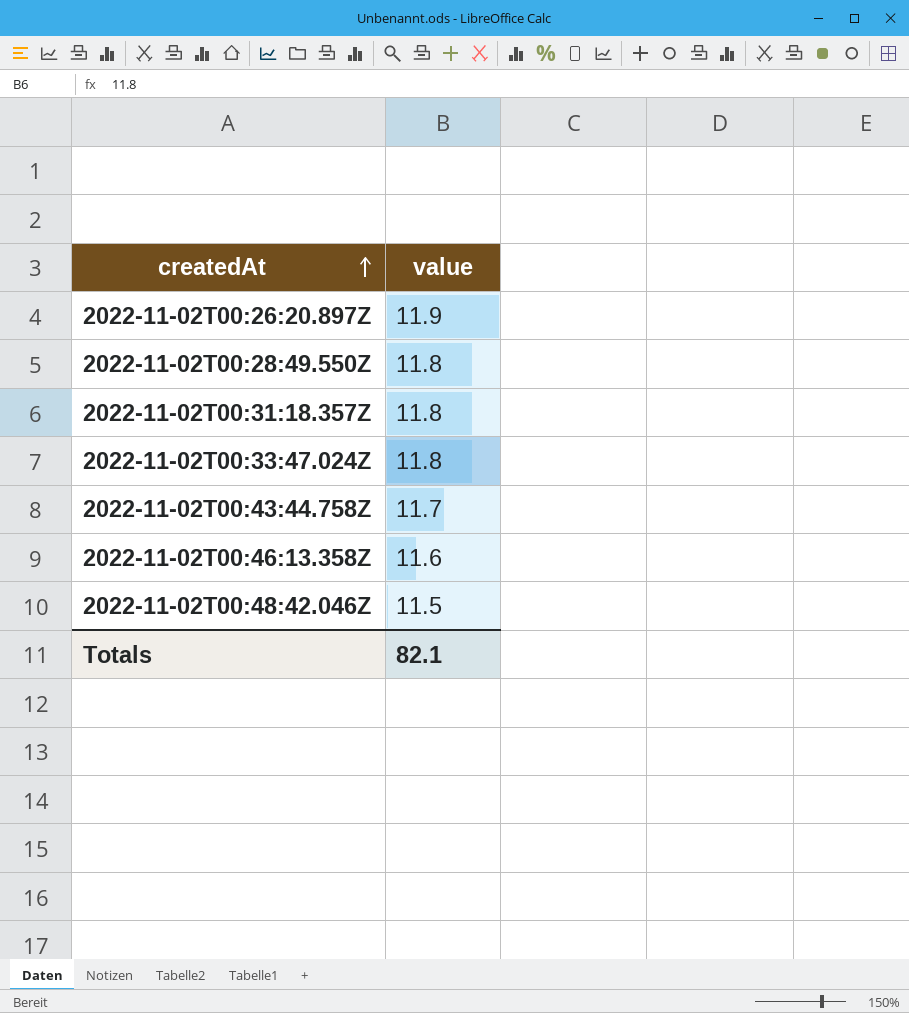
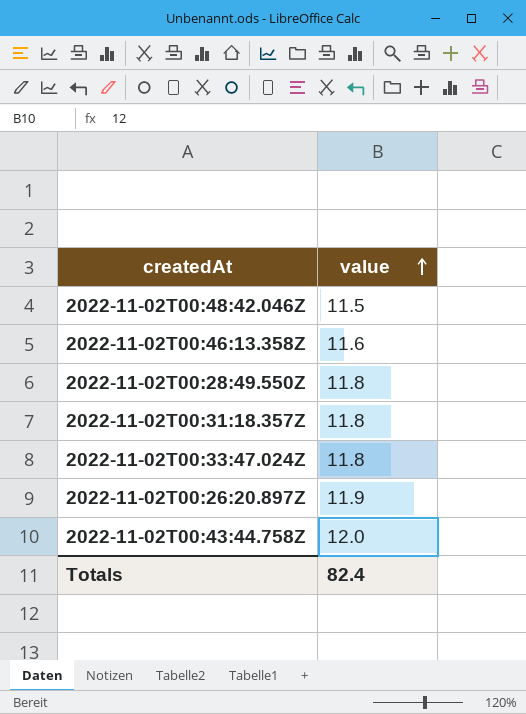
row order: createdAt ascending -> value ascending
2022-11-02T00:43:44.758Z | value: 11.7 -> 12.0
Totals | value: 82.1 -> 82.4

